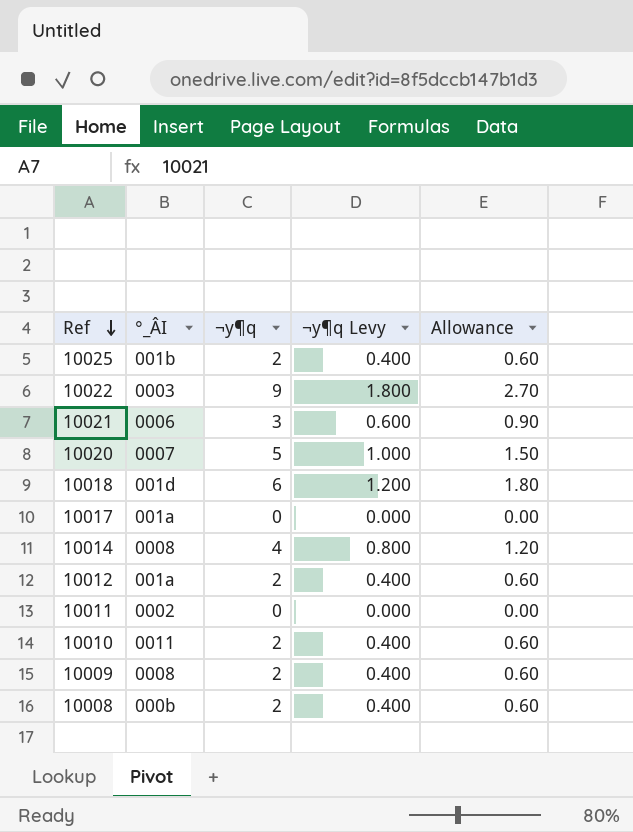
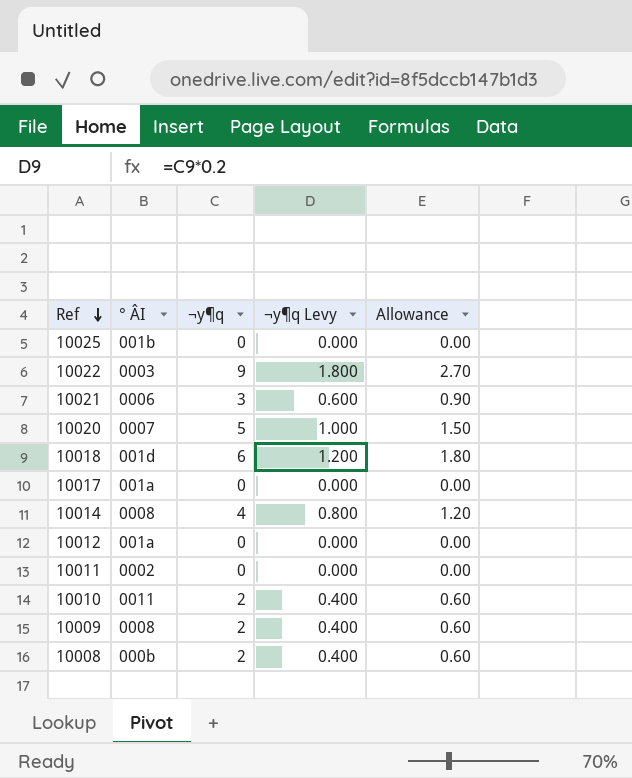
column name: °_ÂI -> ° ÂI
10025 | ¬y¶q: 2 -> 0
10025 | ¬y¶q Levy: 0.400 -> 0.000
10025 | Allowance: 0.60 -> 0.00
10012 | ¬y¶q: 2 -> 0
10012 | ¬y¶q Levy: 0.400 -> 0.000
10012 | Allowance: 0.60 -> 0.00

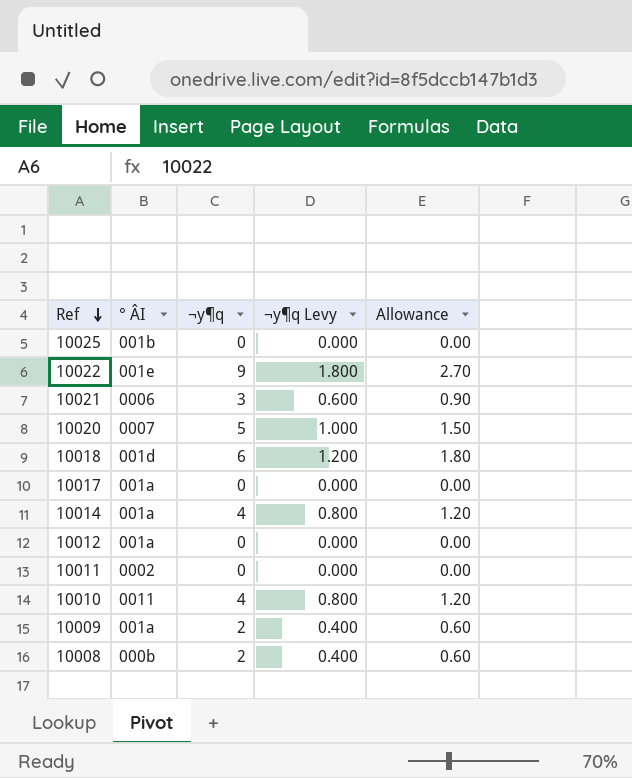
10022 | ° ÂI: 0003 -> 001e
10014 | ° ÂI: 0008 -> 001a
10010 | ¬y¶q: 2 -> 4
10010 | ¬y¶q Levy: 0.400 -> 0.800
10010 | Allowance: 0.60 -> 1.20
10009 | ° ÂI: 0008 -> 001a

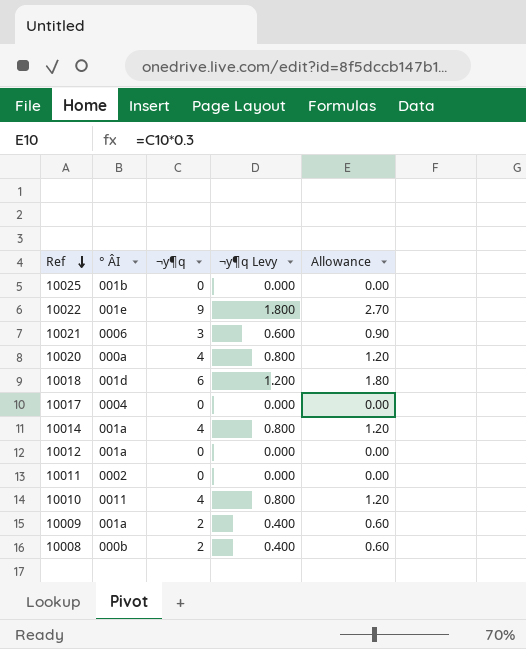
10020 | ° ÂI: 0007 -> 000a
10020 | ¬y¶q: 5 -> 4
10020 | ¬y¶q Levy: 1.000 -> 0.800
10020 | Allowance: 1.50 -> 1.20
10017 | ° ÂI: 001a -> 0004

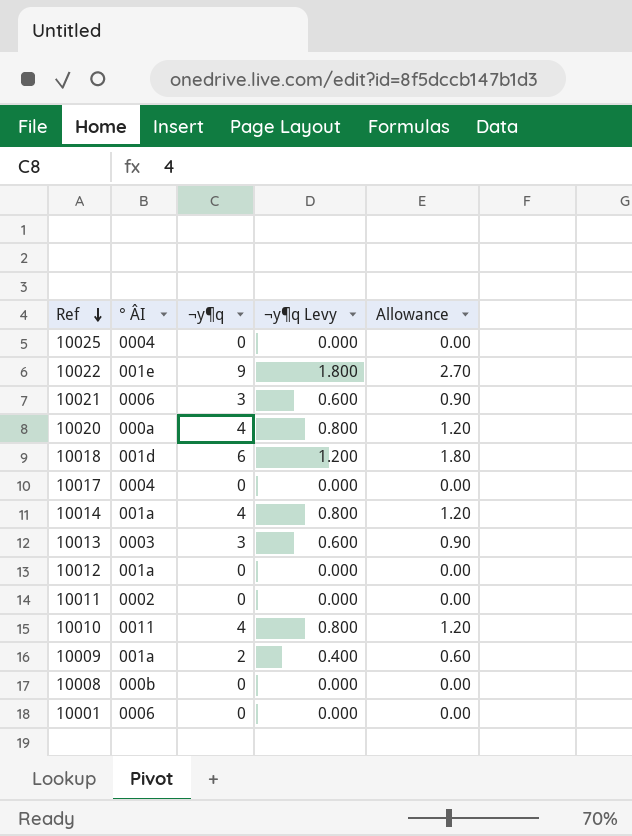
10025 | ° ÂI: 001b -> 0004
row 10013: none -> 0003 | 3 | 0.600 | 0.90
10008 | ¬y¶q: 2 -> 0
10008 | ¬y¶q Levy: 0.400 -> 0.000
10008 | Allowance: 0.60 -> 0.00
row 10001: none -> 0006 | 0 | 0.000 | 0.00

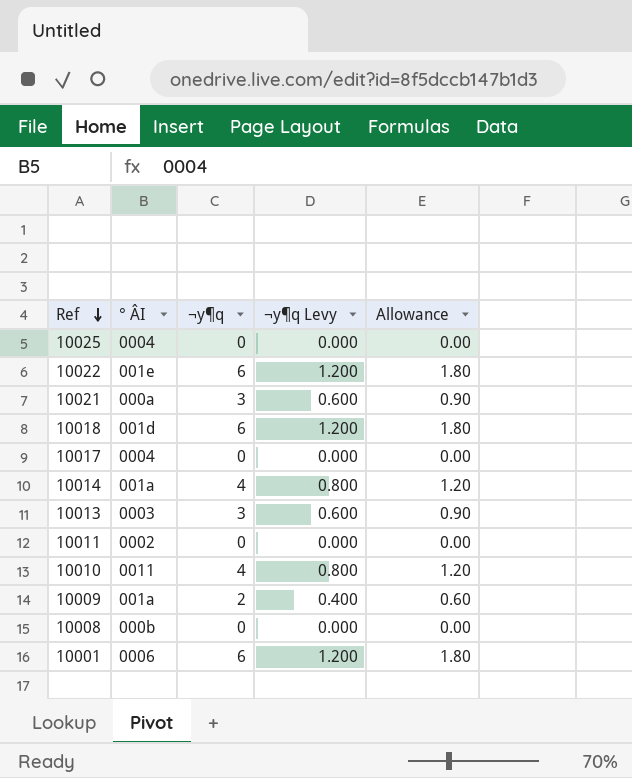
row 10020: 000a | 4 | 0.800 | 1.20 -> none
row 10012: 001a | 0 | 0.000 | 0.00 -> none
10022 | ¬y¶q: 9 -> 6
10022 | ¬y¶q Levy: 1.800 -> 1.200
10022 | Allowance: 2.70 -> 1.80
10021 | ° ÂI: 0006 -> 000a
10001 | ¬y¶q: 0 -> 6
10001 | ¬y¶q Levy: 0.000 -> 1.200
10001 | Allowance: 0.00 -> 1.80

